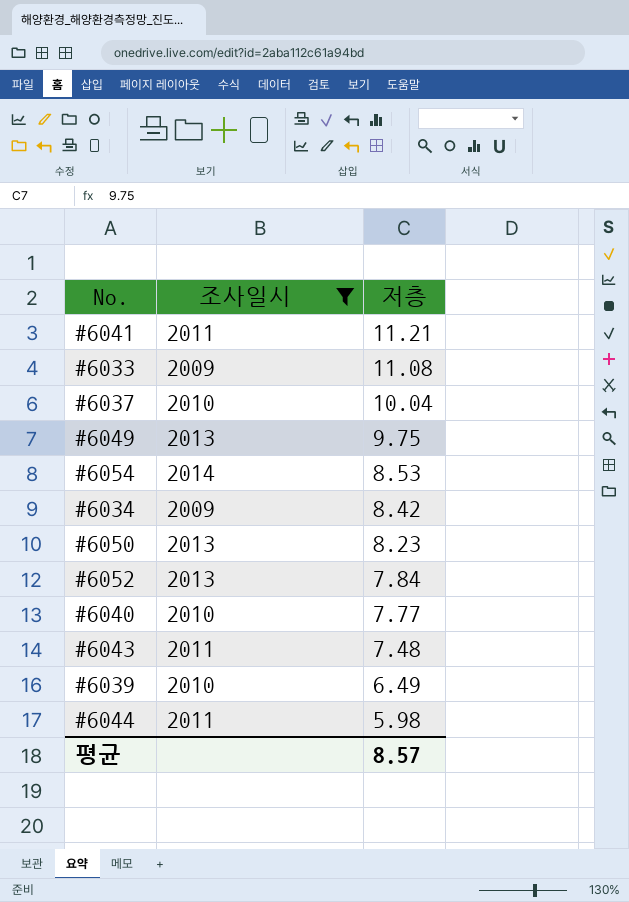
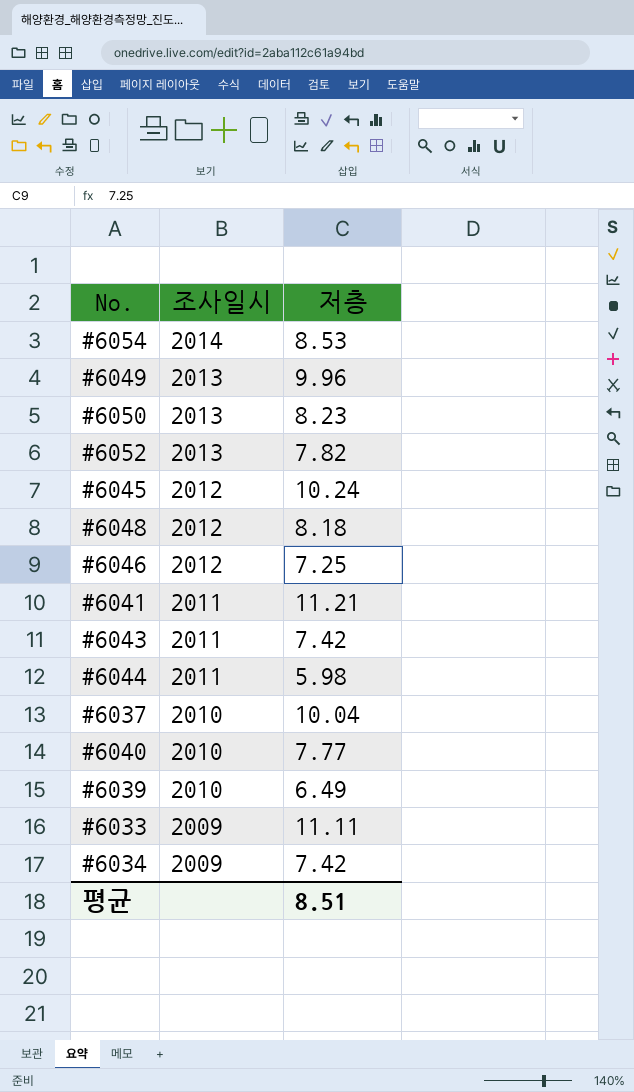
filter: 조사일시 != 2012 -> none
row order: 저층 descending -> 조사일시 descending
#6049 | 저층: 9.75 -> 9.96
#6052 | 저층: 7.84 -> 7.82
#6043 | 저층: 7.48 -> 7.42
#6033 | 저층: 11.08 -> 11.11
#6034 | 저층: 8.42 -> 7.42
평균 | 저층: 8.57 -> 8.51

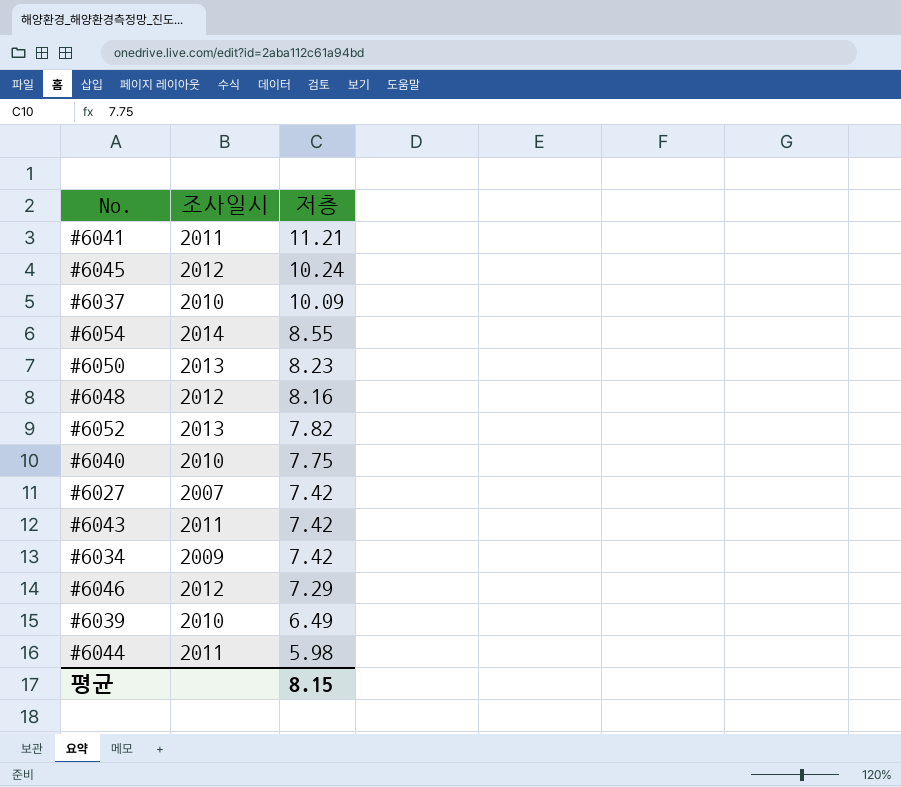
row order: 조사일시 descending -> 저층 descending
row #6049: 2013 | 9.96 -> none
row #6033: 2009 | 11.11 -> none
#6037 | 저층: 10.04 -> 10.09
#6054 | 저층: 8.53 -> 8.55
#6048 | 저층: 8.18 -> 8.16
#6040 | 저층: 7.77 -> 7.75
row #6027: none -> 2007 | 7.42
#6046 | 저층: 7.25 -> 7.29
평균 | 저층: 8.51 -> 8.15

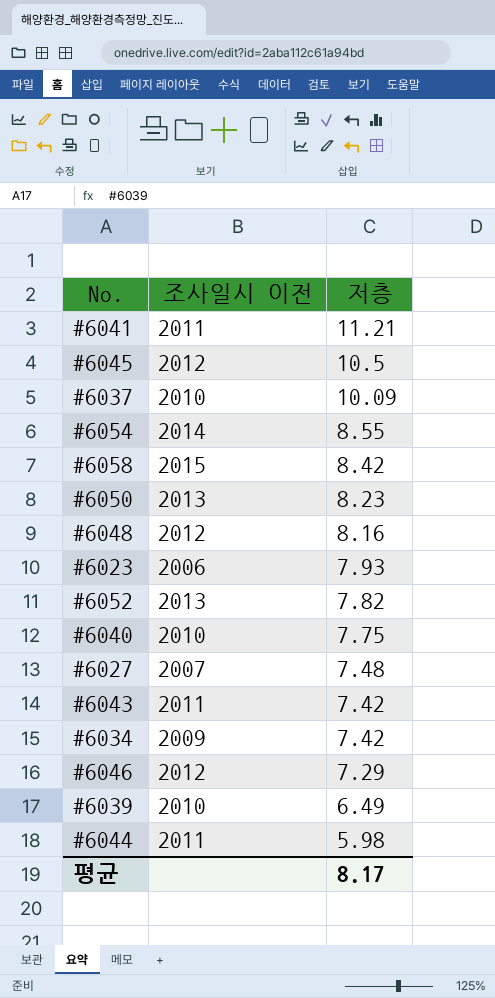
column name: 조사일시 -> 조사일시 이전
#6045 | 저층: 10.24 -> 10.5
row #6058: none -> 2015 | 8.42
row #6023: none -> 2006 | 7.93
#6027 | 저층: 7.42 -> 7.48
평균 | 저층: 8.15 -> 8.17

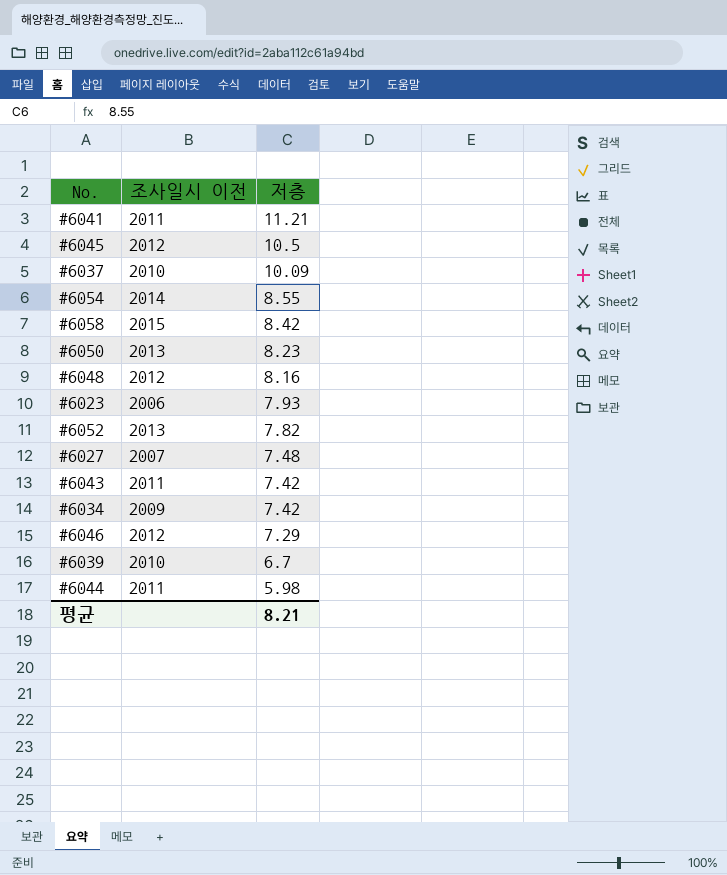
row #6040: 2010 | 7.75 -> none
#6039 | 저층: 6.49 -> 6.7
평균 | 저층: 8.17 -> 8.21

